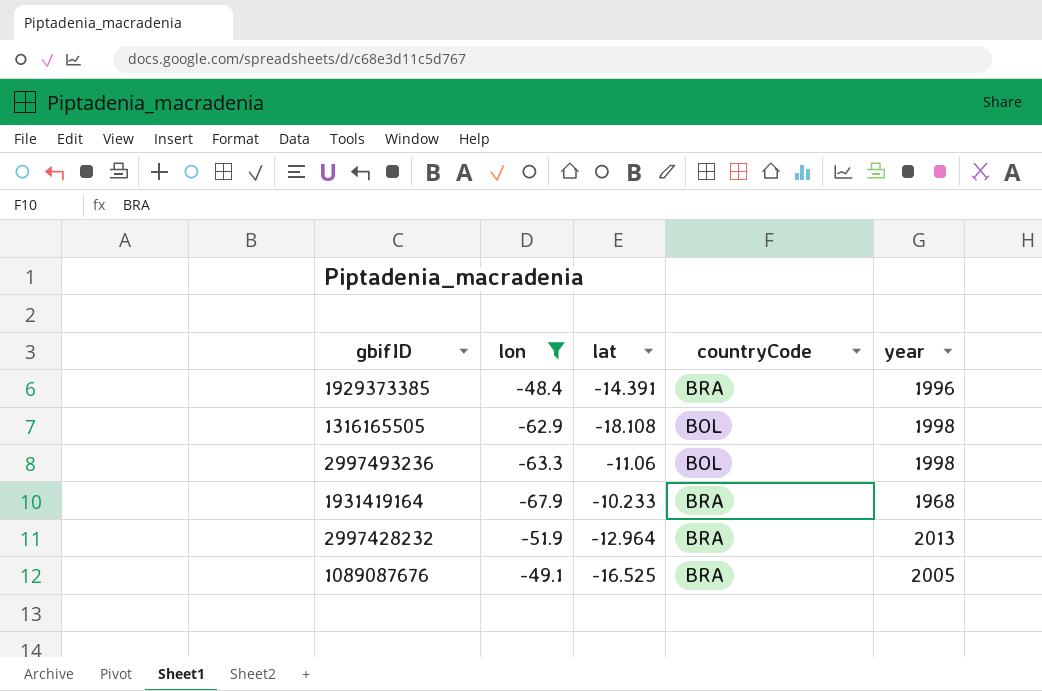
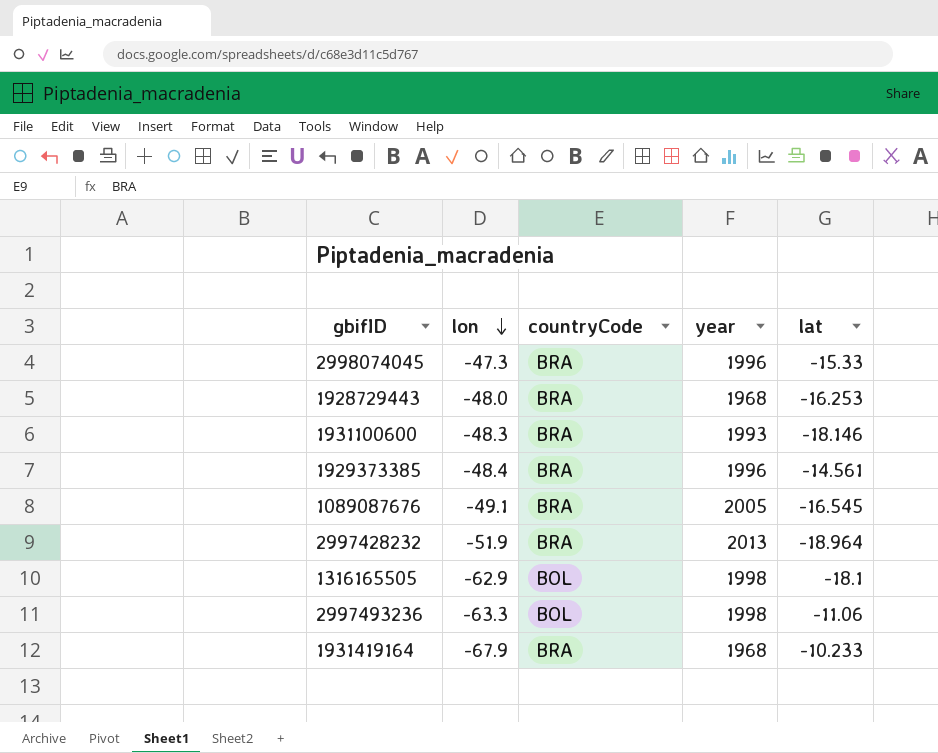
filter: lon <= -48.4 -> none
row order: none -> lon descending
column lat | position: 3 -> 5
1929373385 | lat: -14.391 -> -14.561
1089087676 | lat: -16.525 -> -16.545
2997428232 | lat: -12.964 -> -18.964
1316165505 | lat: -18.108 -> -18.1

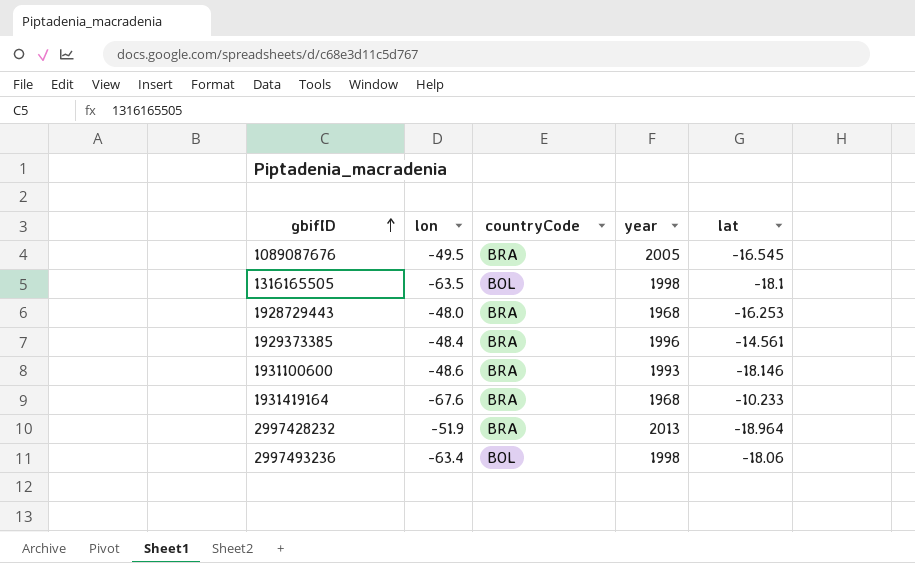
row order: lon descending -> gbifID ascending
row 2998074045: -47.3 | BRA | 1996 | -15.33 -> none
1089087676 | lon: -49.1 -> -49.5
1316165505 | lon: -62.9 -> -63.5
1931100600 | lon: -48.3 -> -48.6
1931419164 | lon: -67.9 -> -67.6
2997493236 | lon: -63.3 -> -63.4
2997493236 | lat: -11.06 -> -18.06

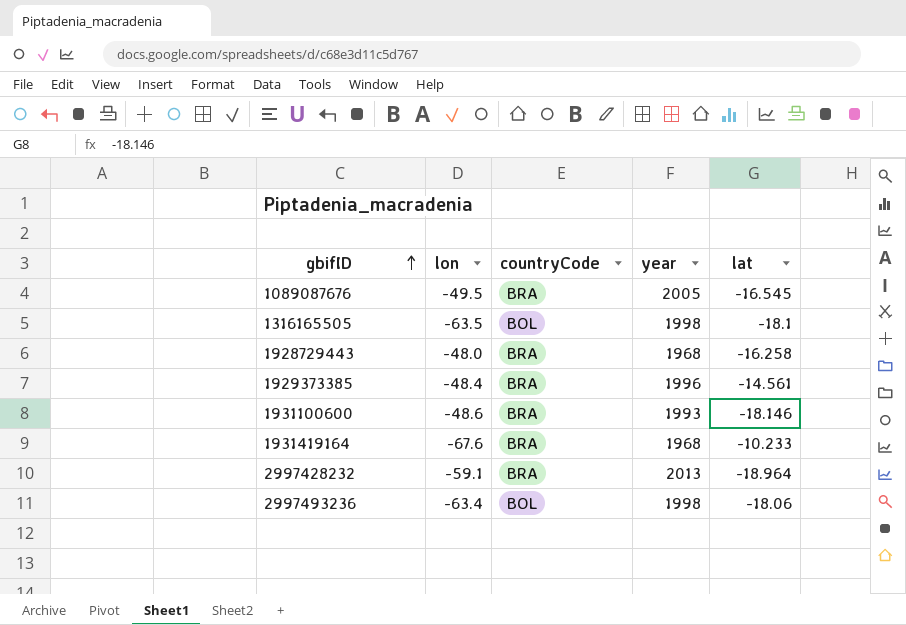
1928729443 | lat: -16.253 -> -16.258
2997428232 | lon: -51.9 -> -59.1

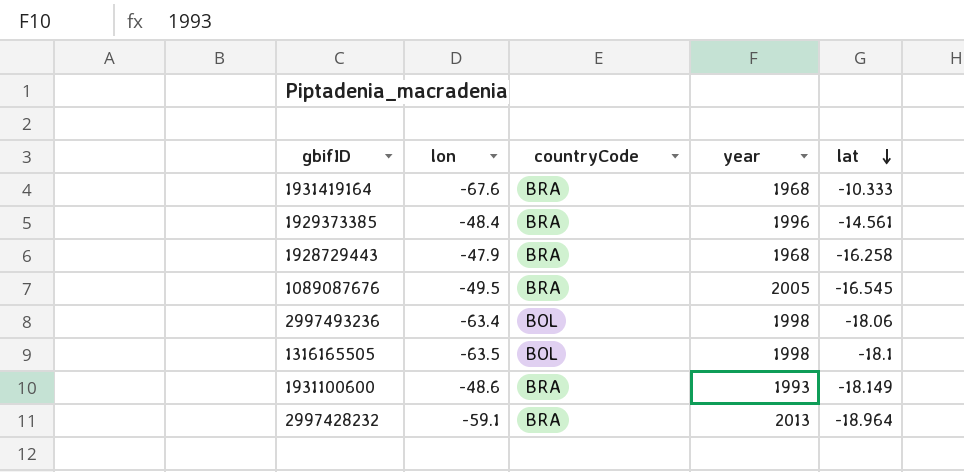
row order: gbifID ascending -> lat descending
1931419164 | lat: -10.233 -> -10.333
1928729443 | lon: -48.0 -> -47.9
1931100600 | lat: -18.146 -> -18.149

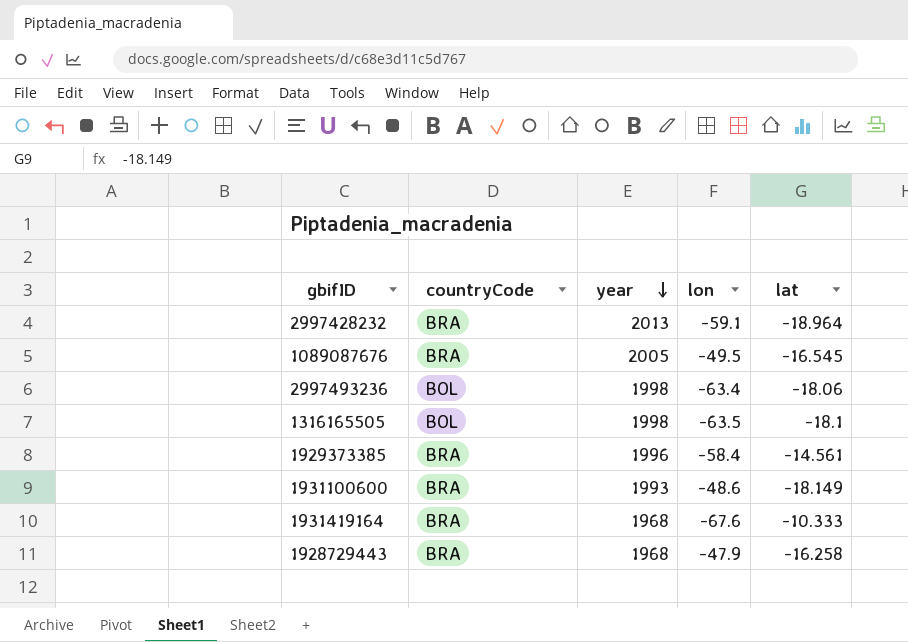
row order: lat descending -> year descending
column lon | position: 2 -> 4
1929373385 | lon: -48.4 -> -58.4

